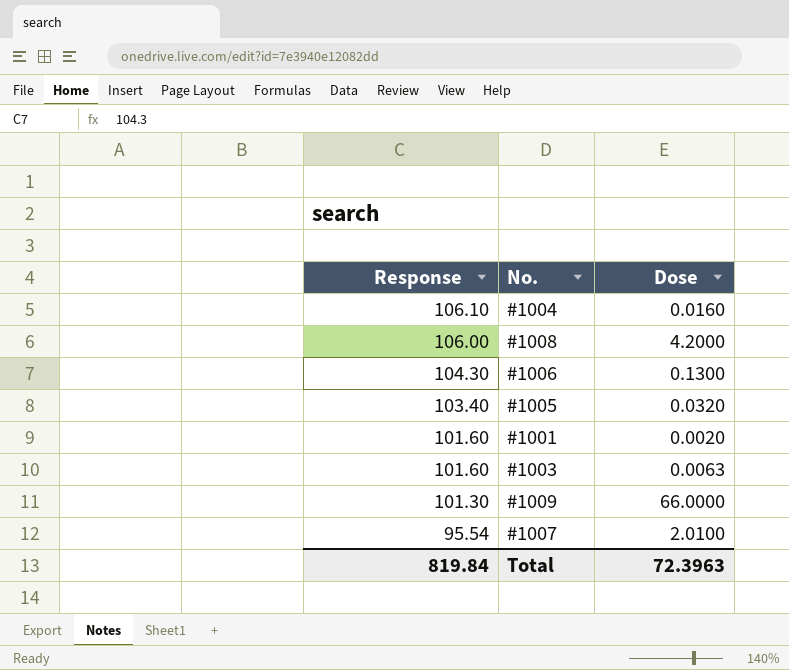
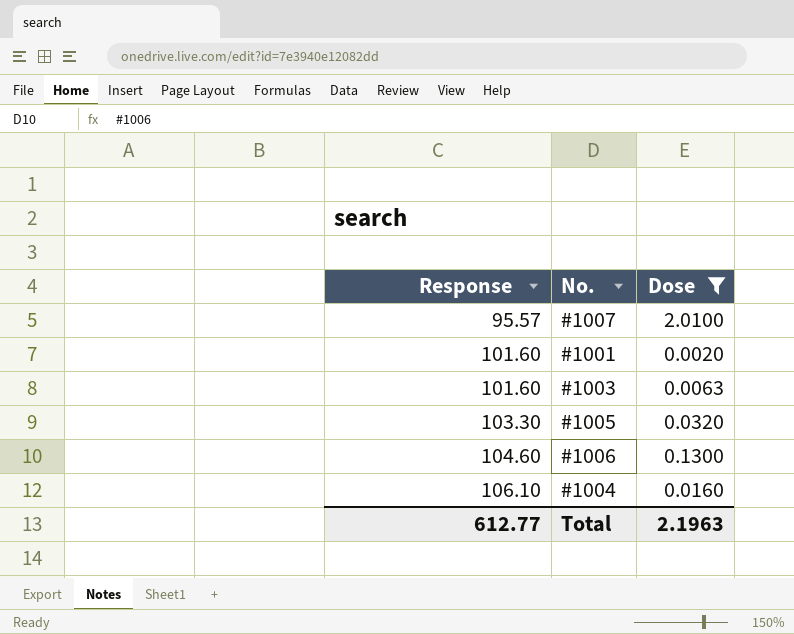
filter: none -> Dose <= 2.0100
row order: Response descending -> Response ascending
#1007 | Response: 95.54 -> 95.57
#1005 | Response: 103.40 -> 103.30
#1006 | Response: 104.30 -> 104.60
Total | Response: 819.84 -> 612.77
Total | Dose: 72.3963 -> 2.1963

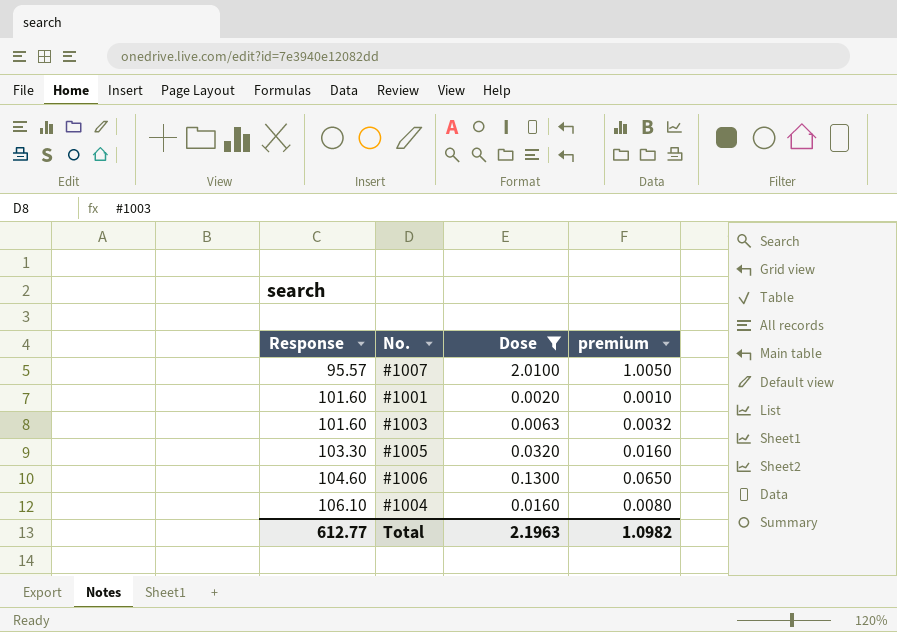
column premium | formula: none -> [Dose] * 0.5

